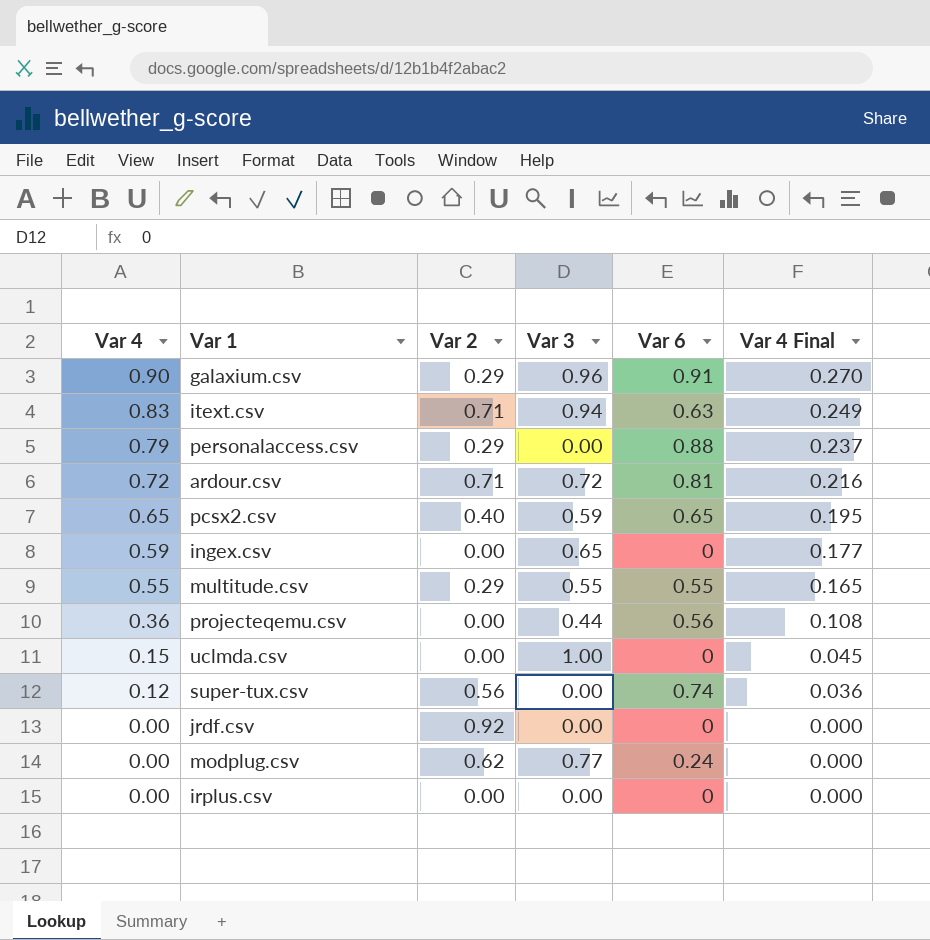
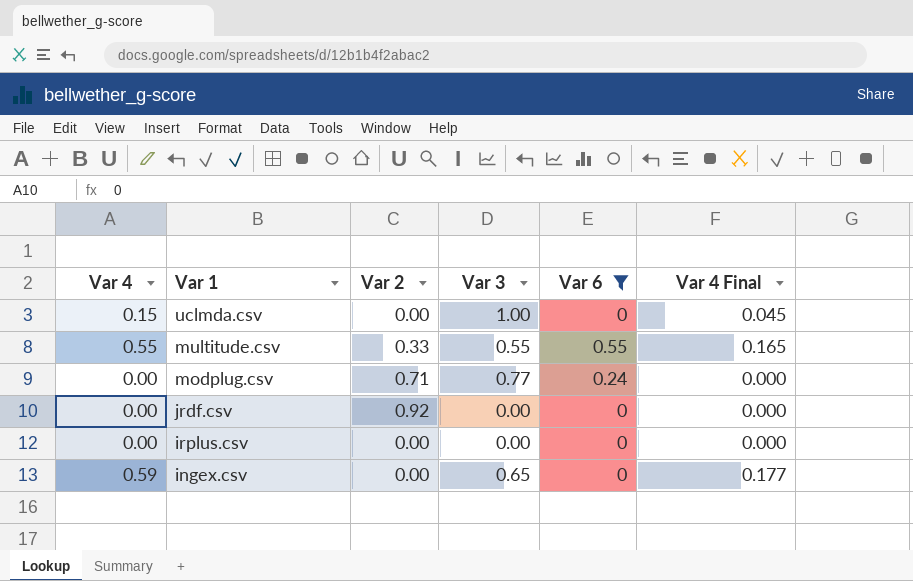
filter: none -> Var 6 <= 0.55
row order: Var 4 descending -> Var 1 descending
multitude.csv | Var 2: 0.29 -> 0.33
modplug.csv | Var 2: 0.62 -> 0.71

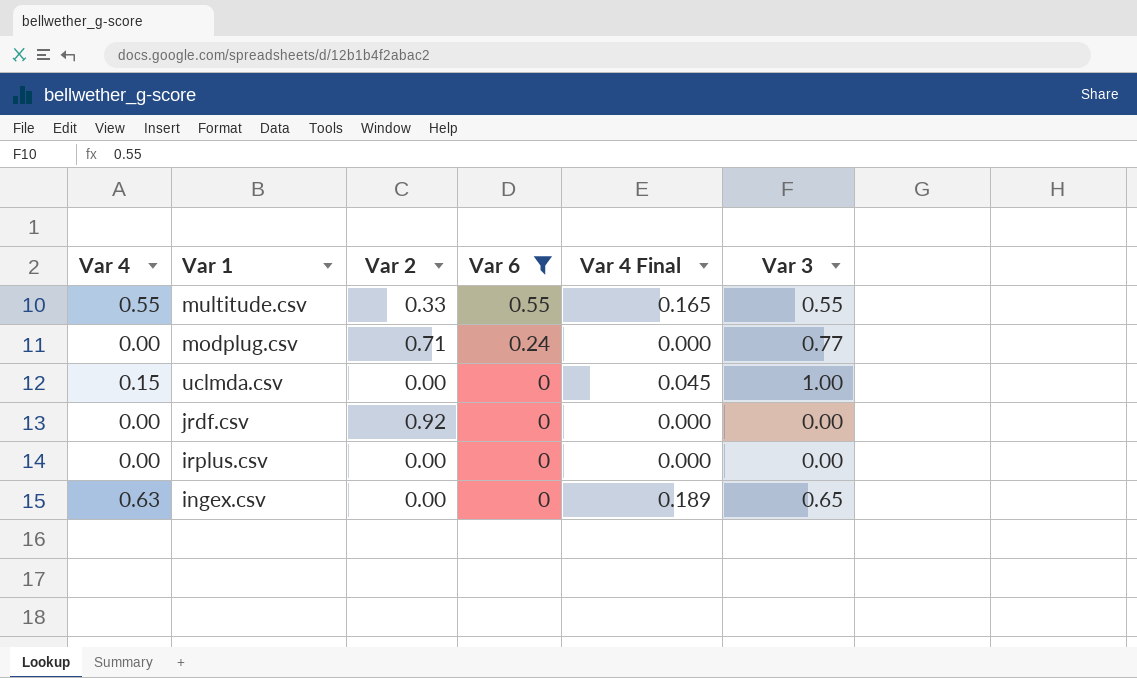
row order: Var 1 descending -> Var 6 descending
column Var 3 | position: 4 -> 6
ingex.csv | Var 4: 0.59 -> 0.63
ingex.csv | Var 4 Final: 0.177 -> 0.189

